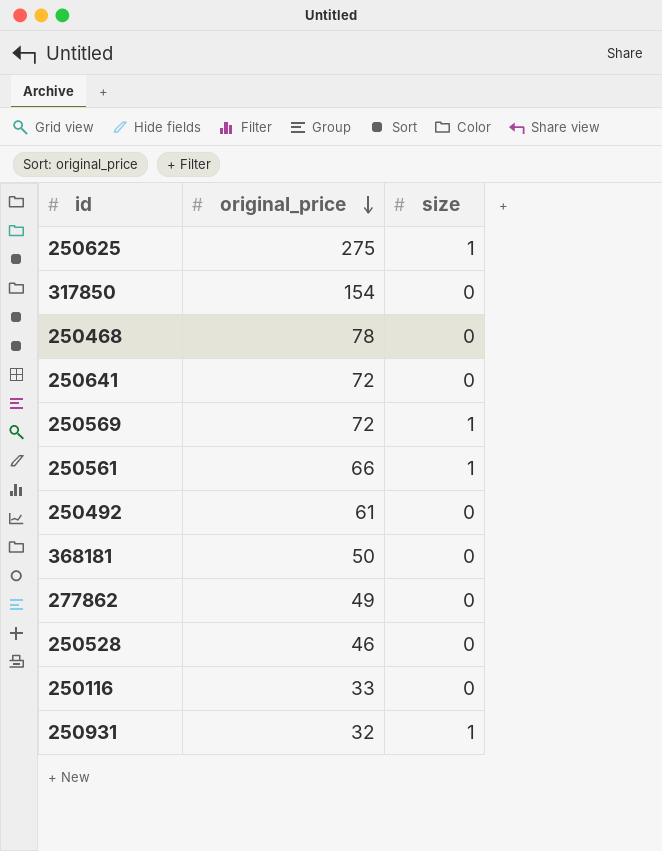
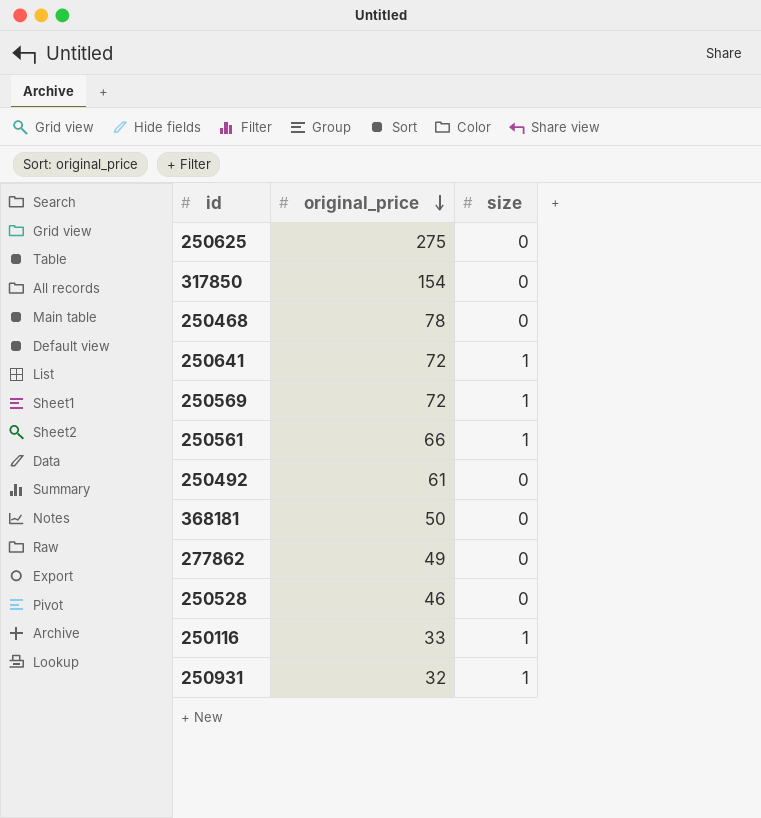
250625 | size: 1 -> 0
250641 | size: 0 -> 1
250116 | size: 0 -> 1

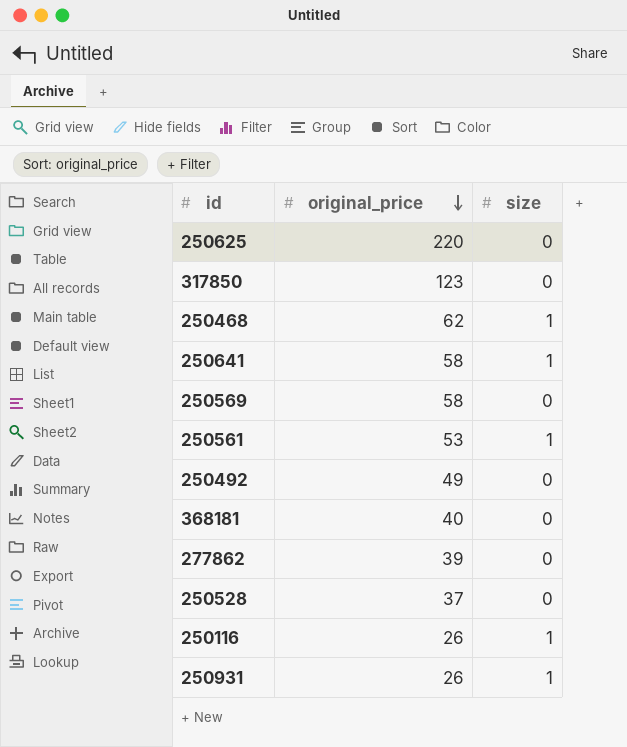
250625 | original_price: 275 -> 220
317850 | original_price: 154 -> 123
250468 | original_price: 78 -> 62
250468 | size: 0 -> 1
250641 | original_price: 72 -> 58
250569 | original_price: 72 -> 58
250569 | size: 1 -> 0
250561 | original_price: 66 -> 53
250492 | original_price: 61 -> 49
368181 | original_price: 50 -> 40
277862 | original_price: 49 -> 39
250528 | original_price: 46 -> 37
250116 | original_price: 33 -> 26
250931 | original_price: 32 -> 26

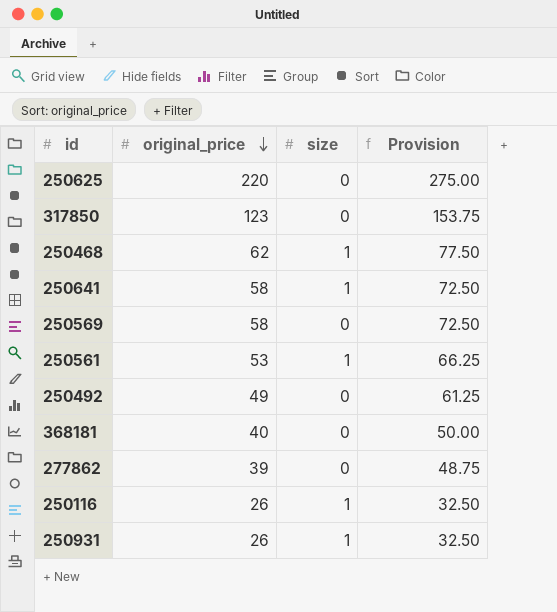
column Provision | formula: none -> [original_price] * 1.25
row 250528: 37 | 0 -> none

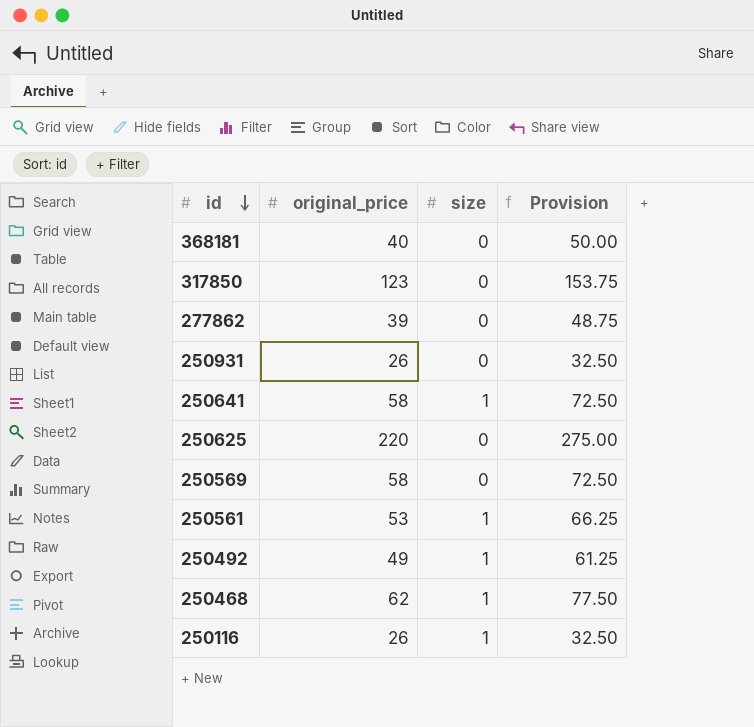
row order: original_price descending -> id descending
250931 | size: 1 -> 0
250492 | size: 0 -> 1

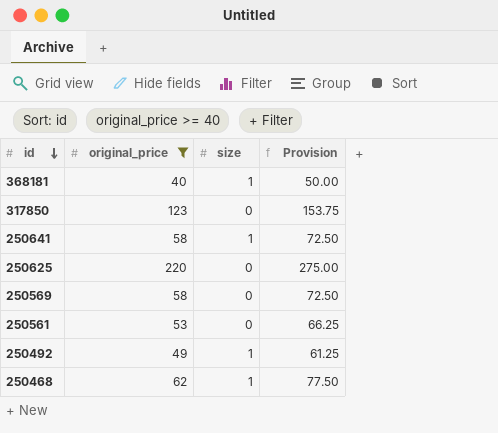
filter: none -> original_price >= 40
368181 | size: 0 -> 1
250561 | size: 1 -> 0

